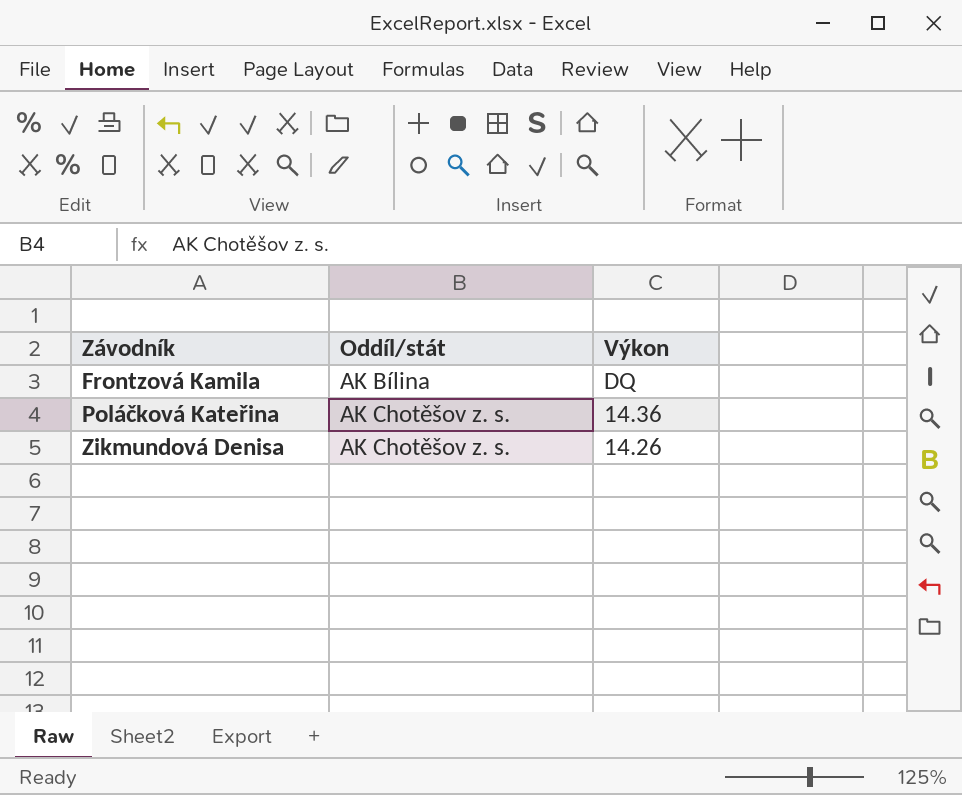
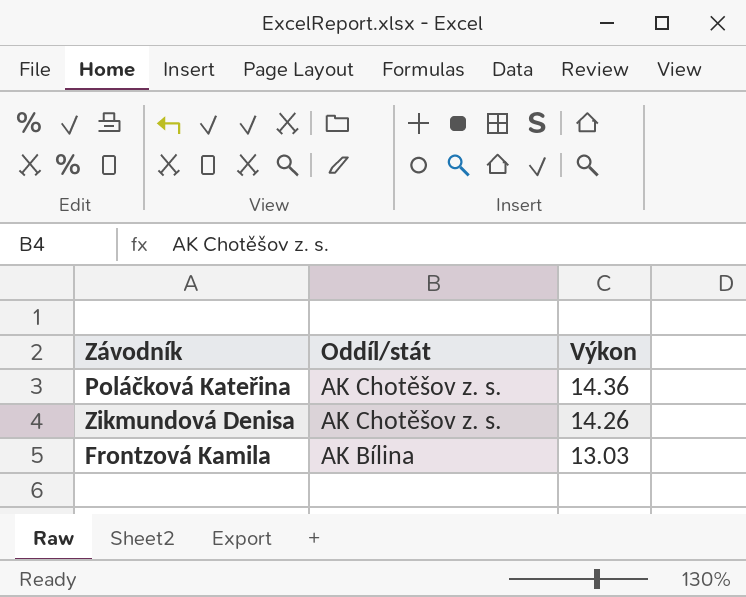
row order: Závodník ascending -> Oddíl/stát descending
Frontzová Kamila | Výkon: DQ -> 13.03

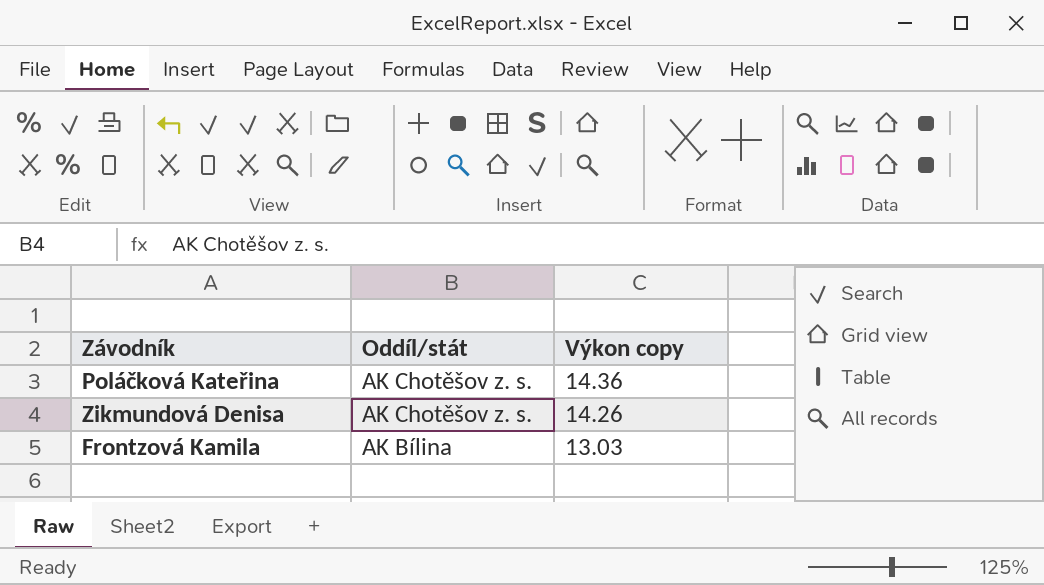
column name: Výkon -> Výkon copy

